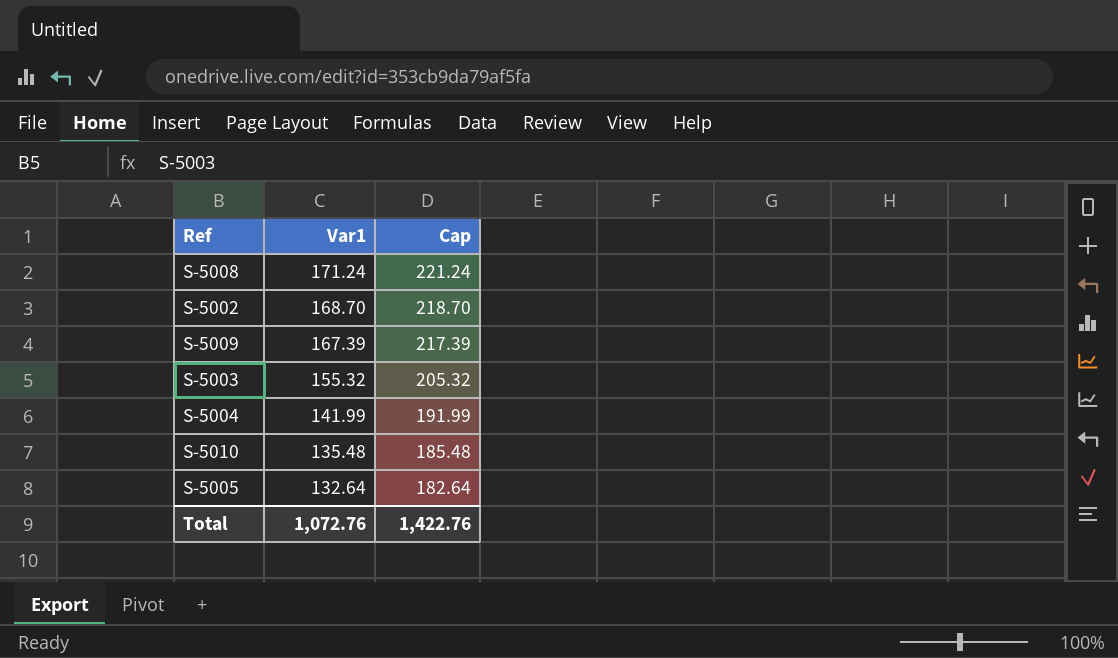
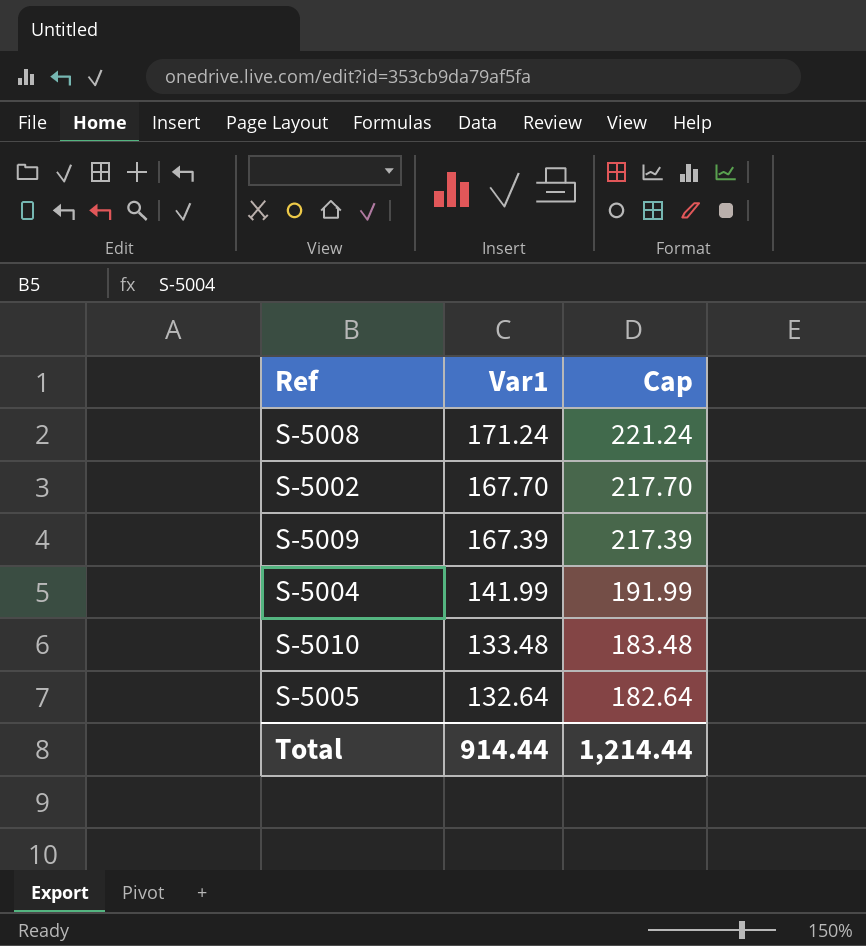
row S-5003: 155.32 | 205.32 -> none
S-5002 | Var1: 168.70 -> 167.70
S-5002 | Cap: 218.70 -> 217.70
S-5010 | Var1: 135.48 -> 133.48
S-5010 | Cap: 185.48 -> 183.48
Total | Var1: 1,072.76 -> 914.44
Total | Cap: 1,422.76 -> 1,214.44

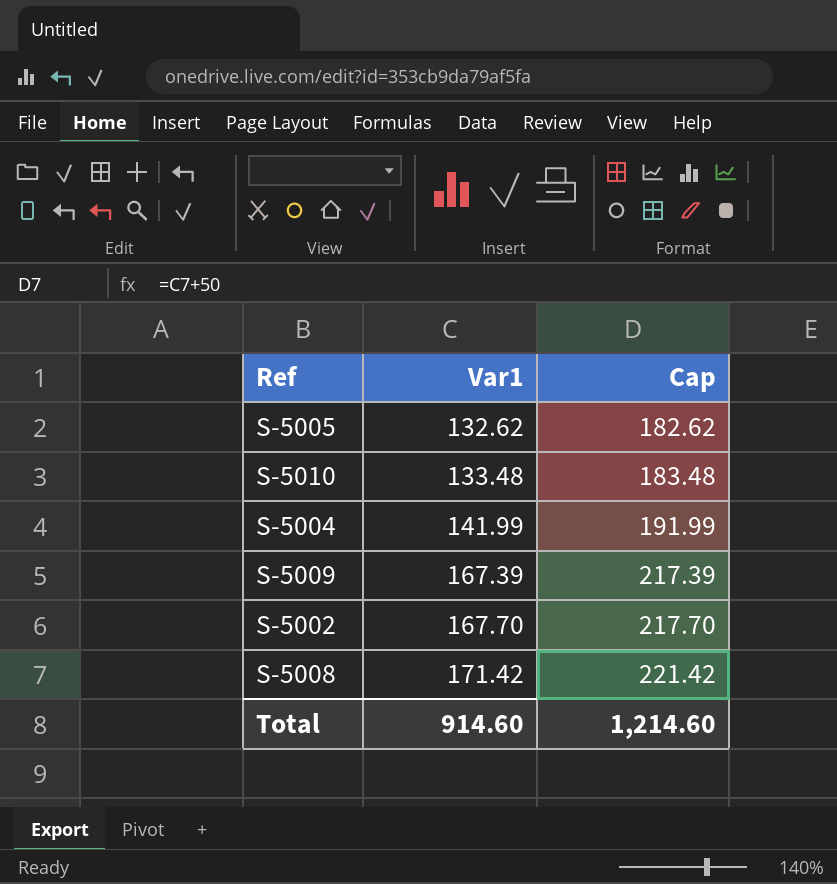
row order: Var1 descending -> Var1 ascending
S-5005 | Var1: 132.64 -> 132.62
S-5005 | Cap: 182.64 -> 182.62
S-5008 | Var1: 171.24 -> 171.42
S-5008 | Cap: 221.24 -> 221.42
Total | Var1: 914.44 -> 914.60
Total | Cap: 1,214.44 -> 1,214.60

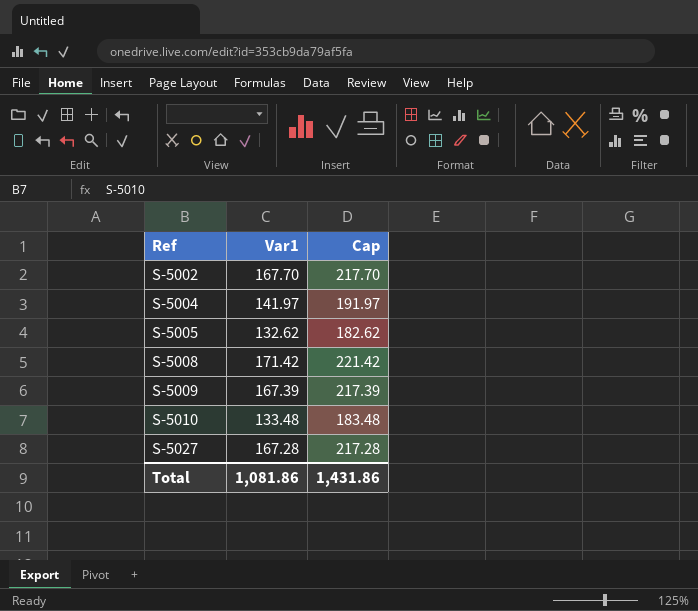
row order: Var1 ascending -> Ref ascending
S-5004 | Var1: 141.99 -> 141.97
S-5004 | Cap: 191.99 -> 191.97
row S-5027: none -> 167.28 | 217.28
Total | Var1: 914.60 -> 1,081.86
Total | Cap: 1,214.60 -> 1,431.86

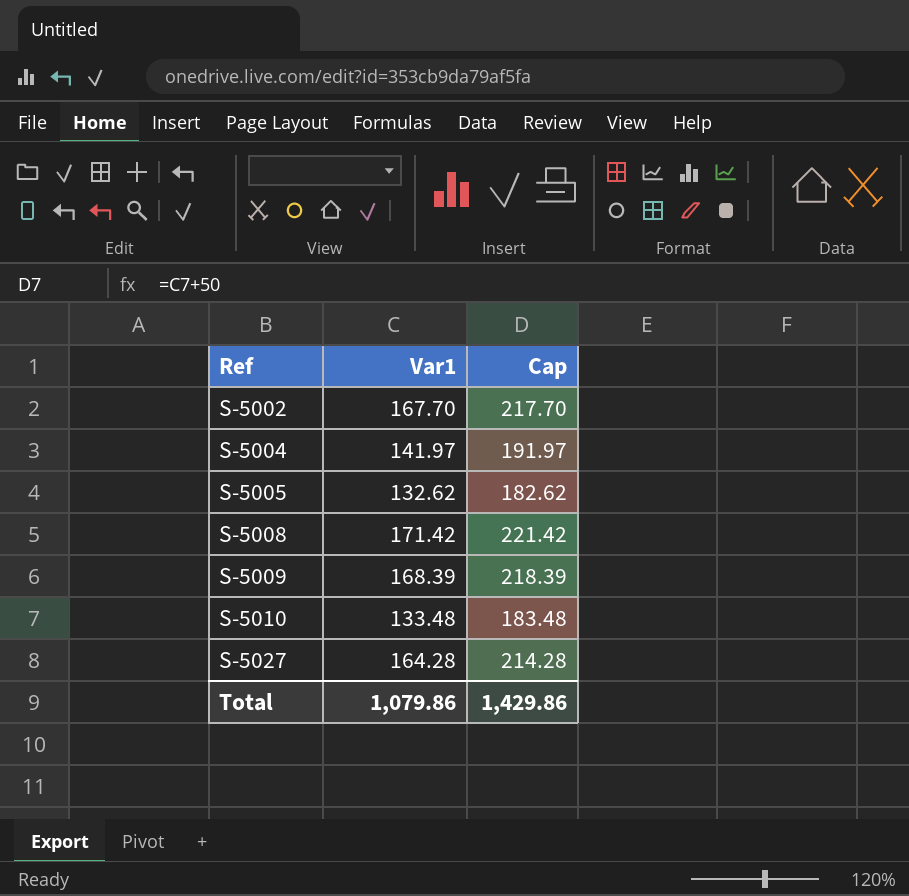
S-5009 | Var1: 167.39 -> 168.39
S-5009 | Cap: 217.39 -> 218.39
S-5027 | Var1: 167.28 -> 164.28
S-5027 | Cap: 217.28 -> 214.28
Total | Var1: 1,081.86 -> 1,079.86
Total | Cap: 1,431.86 -> 1,429.86

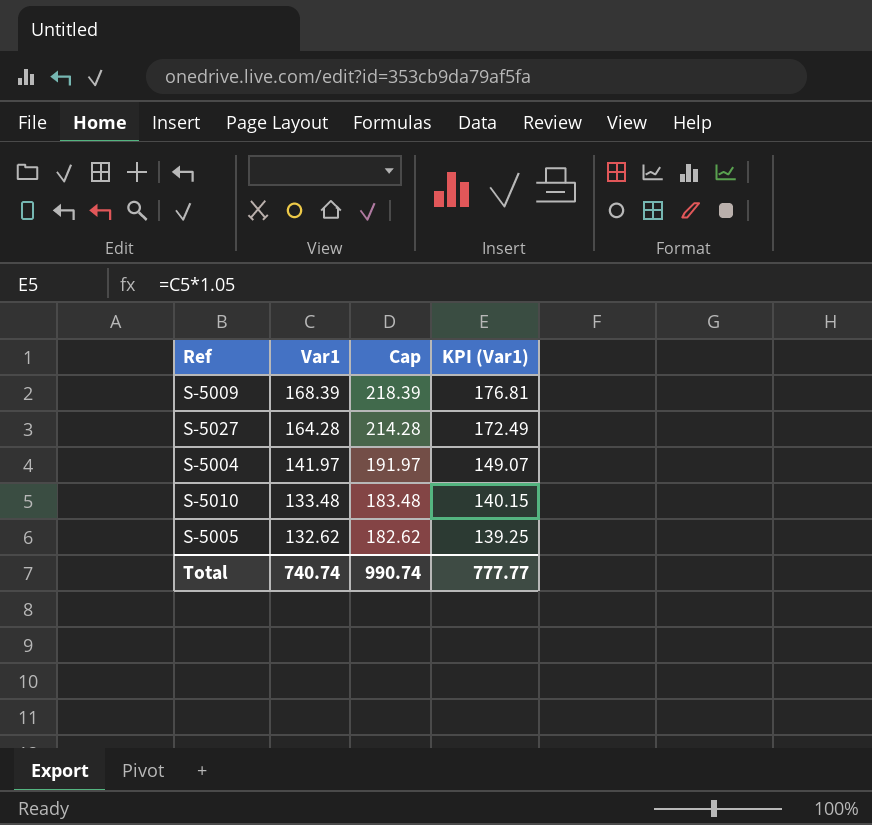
row order: Ref ascending -> Var1 descending
column KPI (Var1) | formula: none -> [Var1] * 1.05
row S-5002: 167.70 | 217.70 -> none
row S-5008: 171.42 | 221.42 -> none
Total | Var1: 1,079.86 -> 740.74
Total | Cap: 1,429.86 -> 990.74

